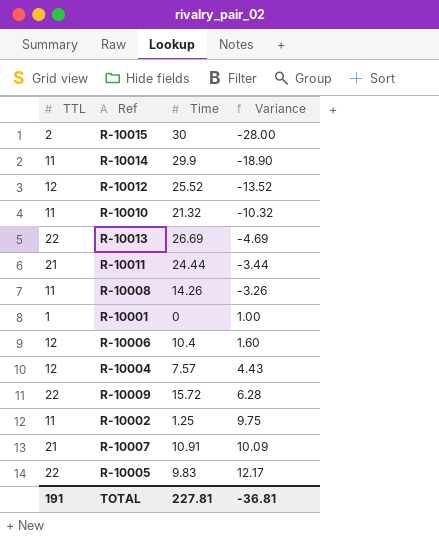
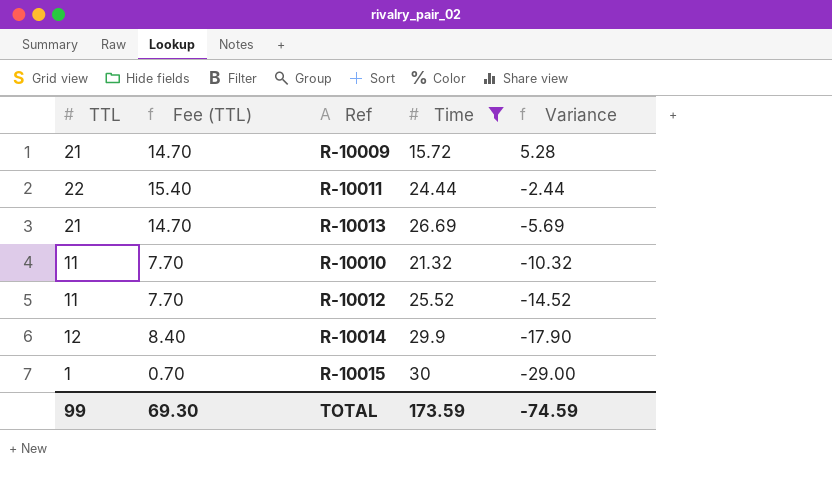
filter: none -> Time >= 15.72
row order: Variance ascending -> Variance descending
column Fee (TTL) | formula: none -> [TTL] * 0.7
R-10009 | TTL: 22 -> 21
R-10009 | Variance: 6.28 -> 5.28
R-10011 | TTL: 21 -> 22
R-10011 | Variance: -3.44 -> -2.44
R-10013 | TTL: 22 -> 21
R-10013 | Variance: -4.69 -> -5.69
R-10012 | TTL: 12 -> 11
R-10012 | Variance: -13.52 -> -14.52
R-10014 | TTL: 11 -> 12
R-10014 | Variance: -18.90 -> -17.90
R-10015 | TTL: 2 -> 1
R-10015 | Variance: -28.00 -> -29.00
TOTAL | TTL: 191 -> 99
TOTAL | Time: 227.81 -> 173.59
TOTAL | Variance: -36.81 -> -74.59

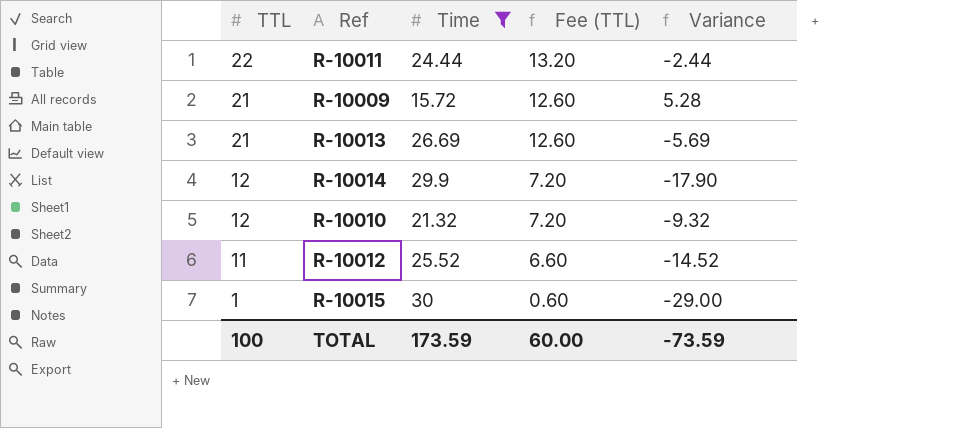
row order: Variance descending -> TTL descending
column Fee (TTL) | formula: [TTL] * 0.7 -> [TTL] * 0.6
column Fee (TTL) | position: 2 -> 4
R-10010 | TTL: 11 -> 12
R-10010 | Variance: -10.32 -> -9.32
TOTAL | TTL: 99 -> 100
TOTAL | Fee (TTL): 69.30 -> 60.00
TOTAL | Variance: -74.59 -> -73.59

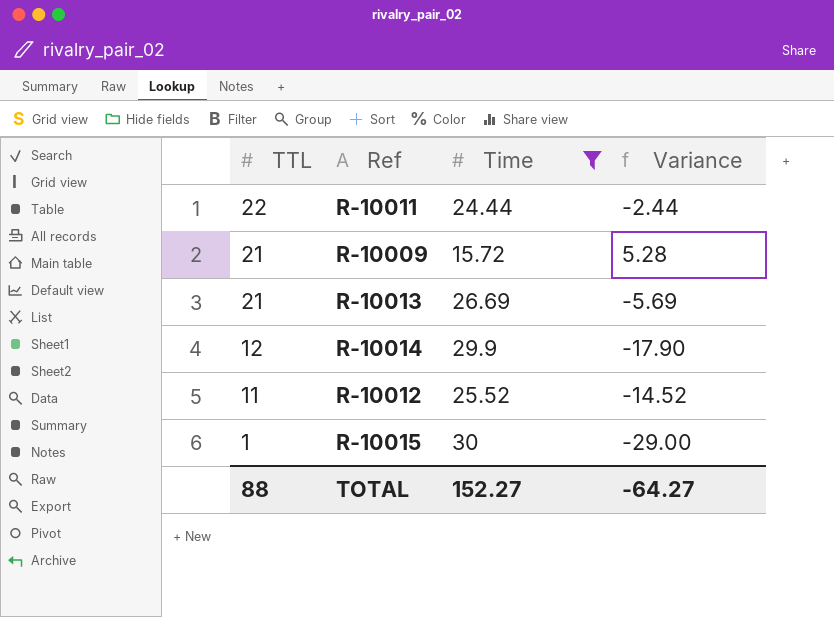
column Fee (TTL) | formula: [TTL] * 0.6 -> none
row R-10010: 12 | 21.32 | 7.20 | -9.32 -> none
TOTAL | TTL: 100 -> 88
TOTAL | Time: 173.59 -> 152.27
TOTAL | Variance: -73.59 -> -64.27

